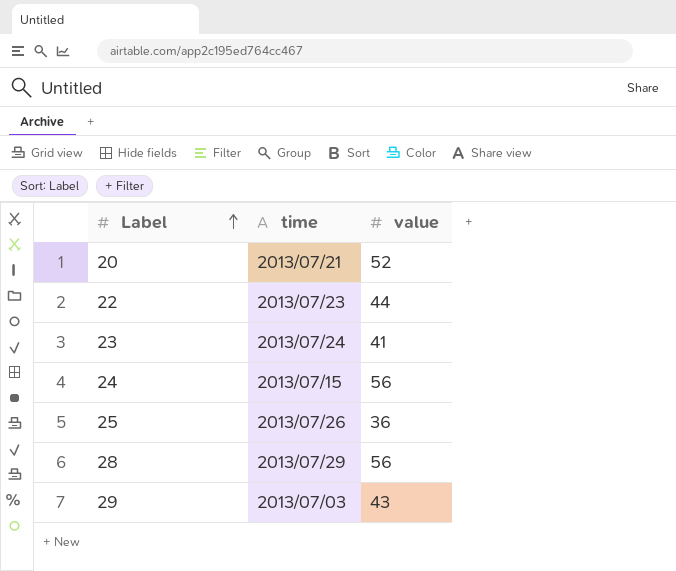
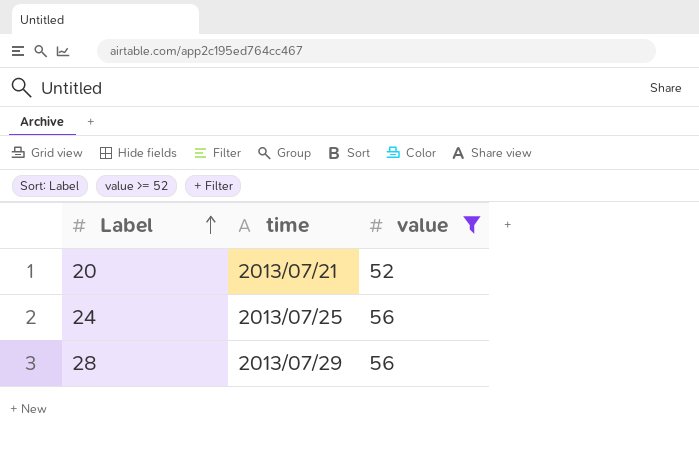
filter: none -> value >= 52
24 | time: 2013/07/15 -> 2013/07/25

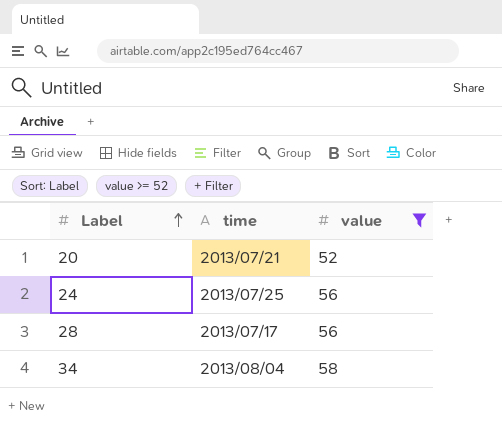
28 | time: 2013/07/29 -> 2013/07/17
row 34: none -> 2013/08/04 | 58

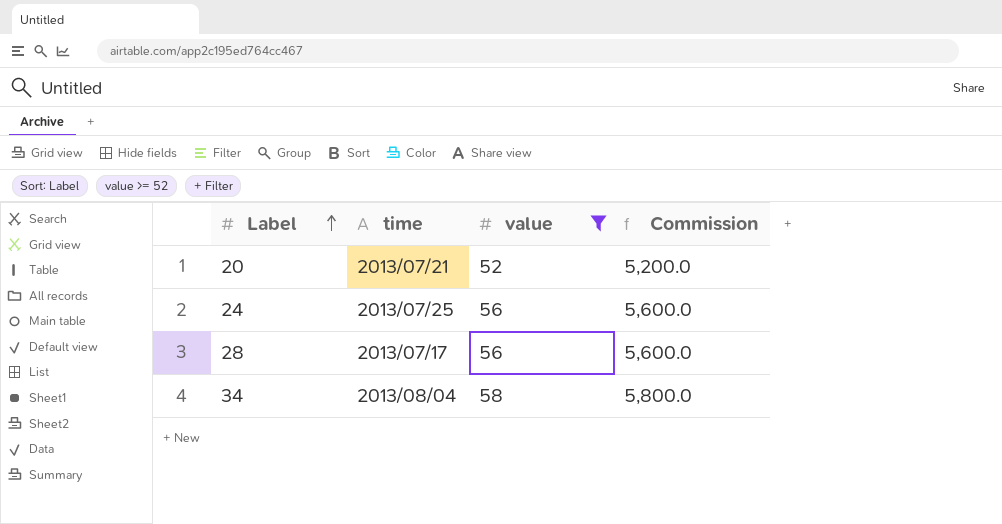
column Commission | formula: none -> [value] * 100

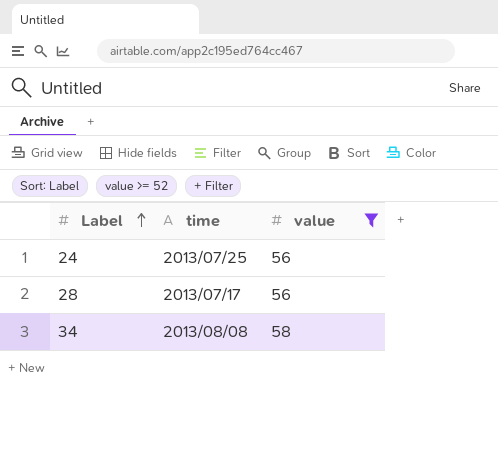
column Commission | formula: [value] * 100 -> none
row 20: 2013/07/21 | 52 | 5,200.0 -> none
34 | time: 2013/08/04 -> 2013/08/08

